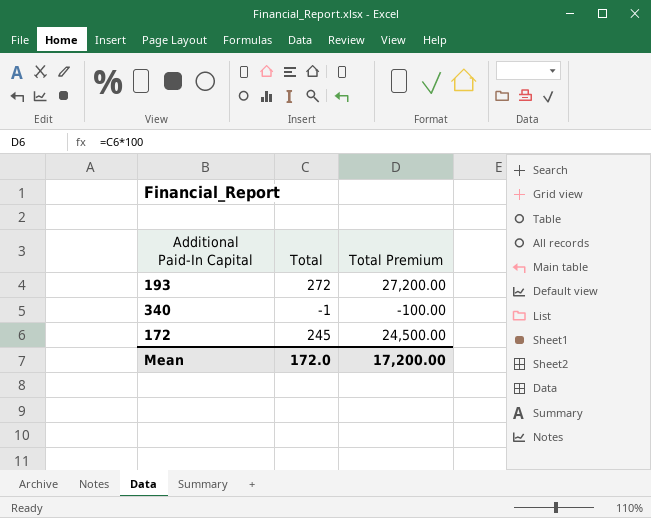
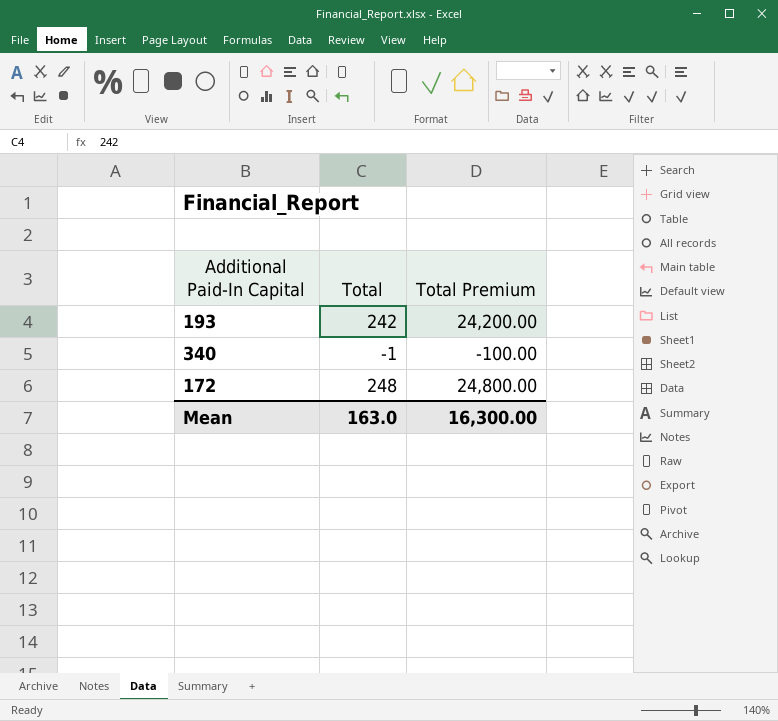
193 | Total: 272 -> 242
193 | Total Premium: 27,200.00 -> 24,200.00
172 | Total: 245 -> 248
172 | Total Premium: 24,500.00 -> 24,800.00
Mean | Total: 172.0 -> 163.0
Mean | Total Premium: 17,200.00 -> 16,300.00

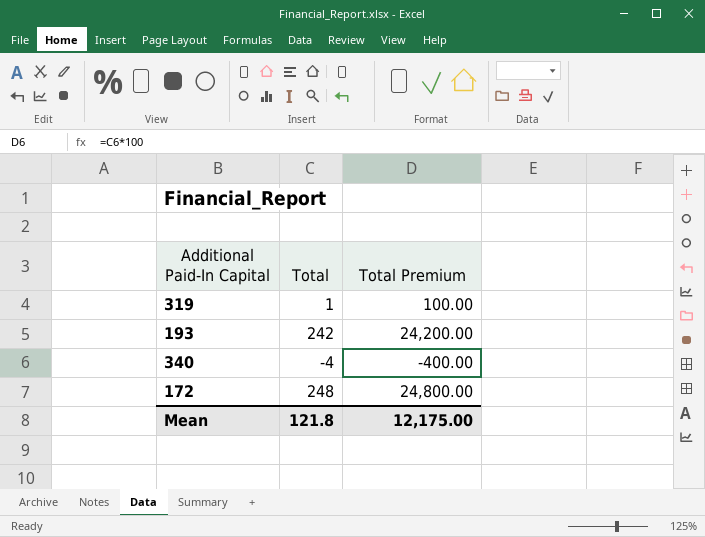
row 319: none -> 1 | 100.00
340 | Total: -1 -> -4
340 | Total Premium: -100.00 -> -400.00
Mean | Total: 163.0 -> 121.8
Mean | Total Premium: 16,300.00 -> 12,175.00

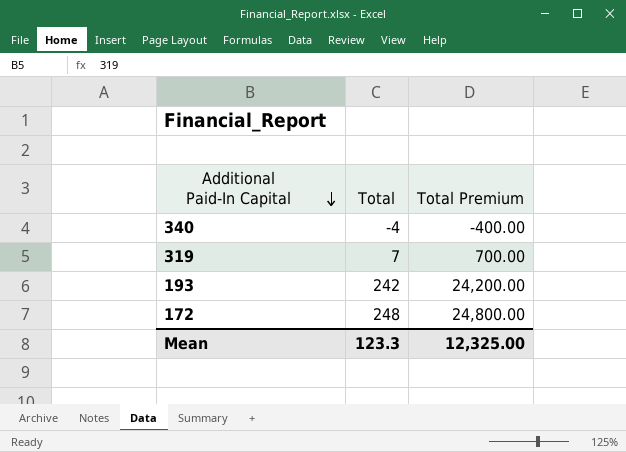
row order: none -> Additional Paid-In Capital descending
319 | Total: 1 -> 7
319 | Total Premium: 100.00 -> 700.00
Mean | Total: 121.8 -> 123.3
Mean | Total Premium: 12,175.00 -> 12,325.00

